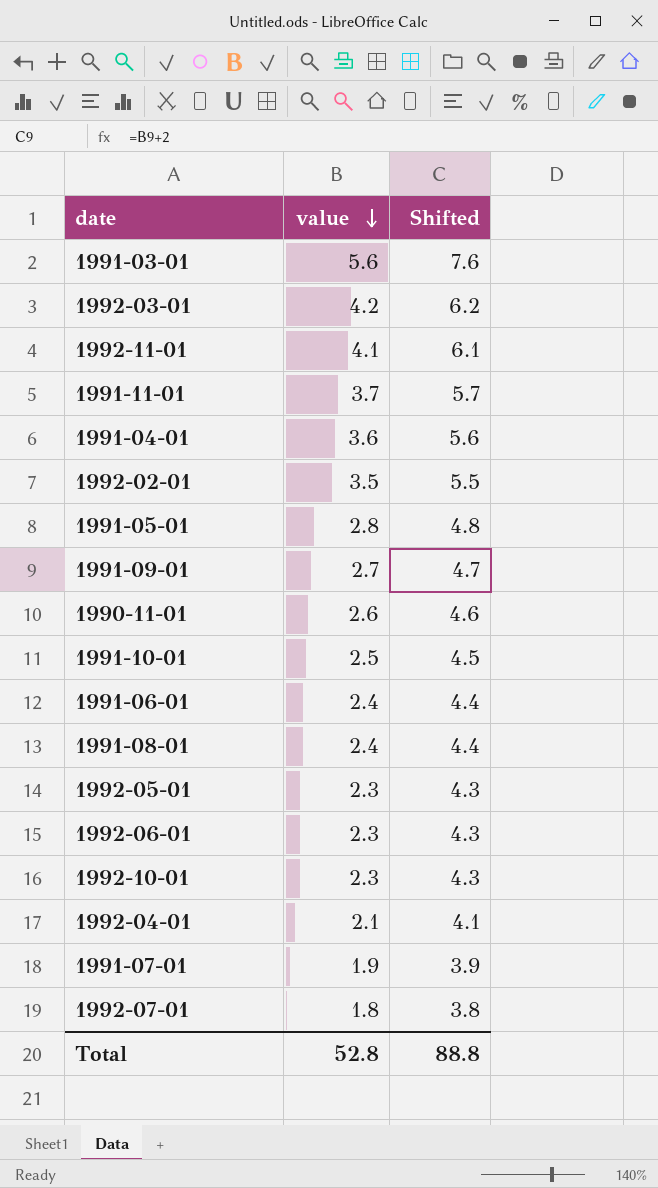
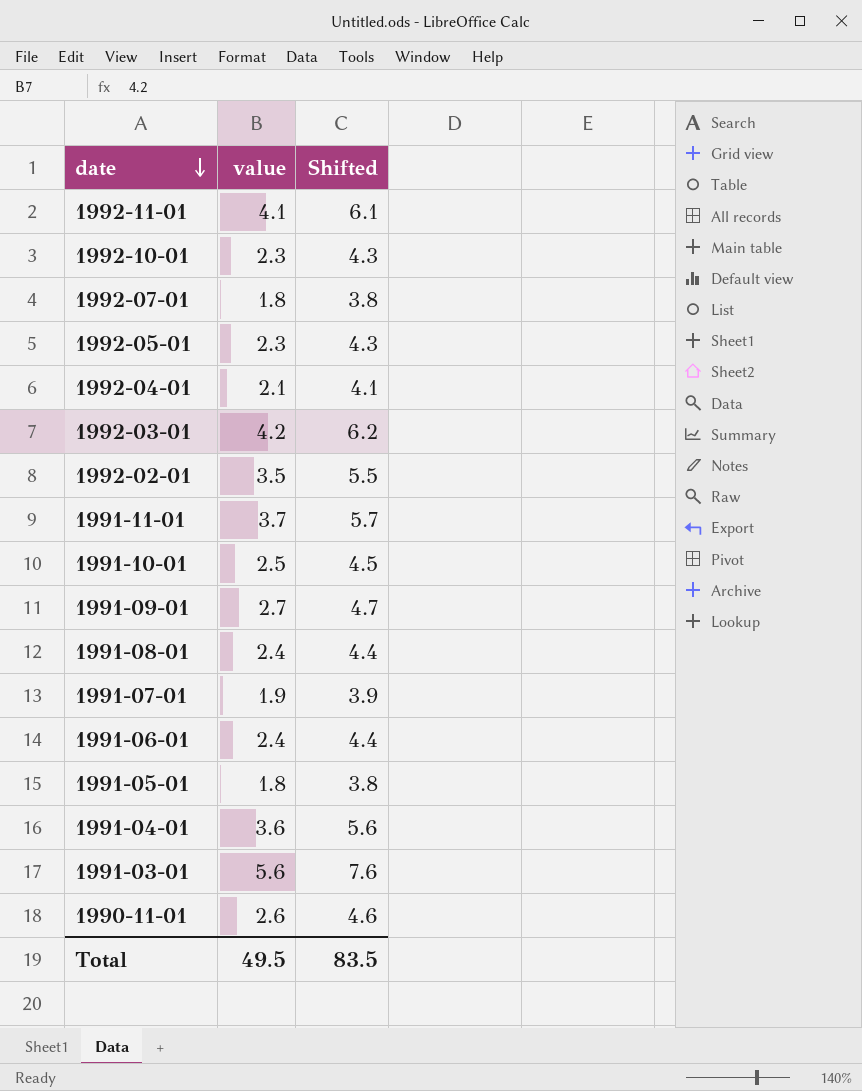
row order: value descending -> date descending
row 1992-06-01: 2.3 | 4.3 -> none
1991-05-01 | value: 2.8 -> 1.8
1991-05-01 | Shifted: 4.8 -> 3.8
Total | value: 52.8 -> 49.5
Total | Shifted: 88.8 -> 83.5

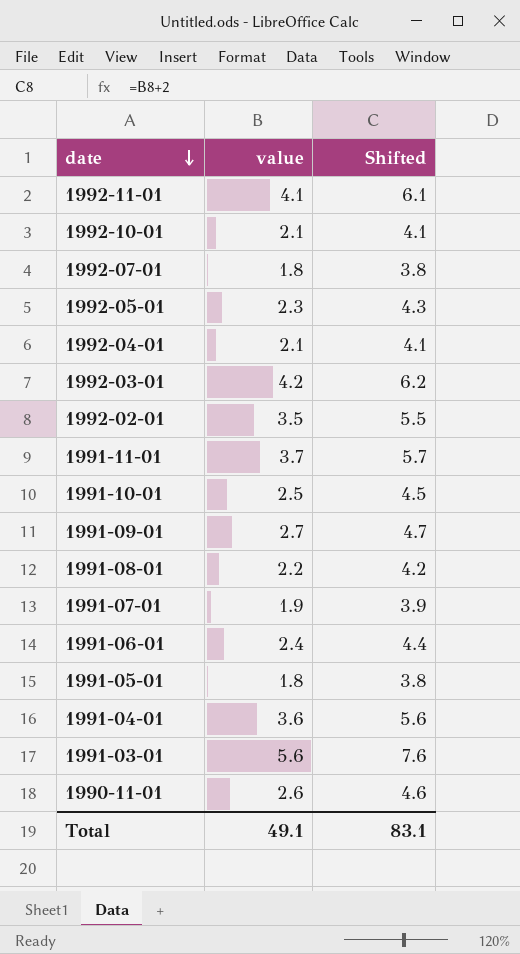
1992-10-01 | value: 2.3 -> 2.1
1992-10-01 | Shifted: 4.3 -> 4.1
1991-08-01 | value: 2.4 -> 2.2
1991-08-01 | Shifted: 4.4 -> 4.2
Total | value: 49.5 -> 49.1
Total | Shifted: 83.5 -> 83.1

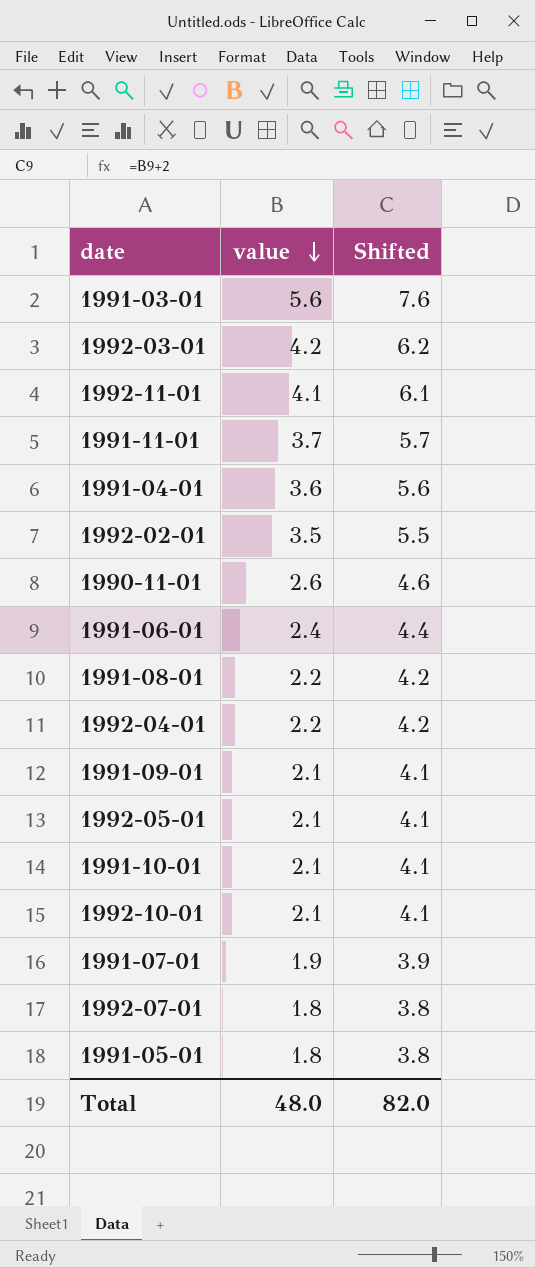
row order: date descending -> value descending
1992-04-01 | value: 2.1 -> 2.2
1992-04-01 | Shifted: 4.1 -> 4.2
1991-09-01 | value: 2.7 -> 2.1
1991-09-01 | Shifted: 4.7 -> 4.1
1992-05-01 | value: 2.3 -> 2.1
1992-05-01 | Shifted: 4.3 -> 4.1
1991-10-01 | value: 2.5 -> 2.1
1991-10-01 | Shifted: 4.5 -> 4.1
Total | value: 49.1 -> 48.0
Total | Shifted: 83.1 -> 82.0

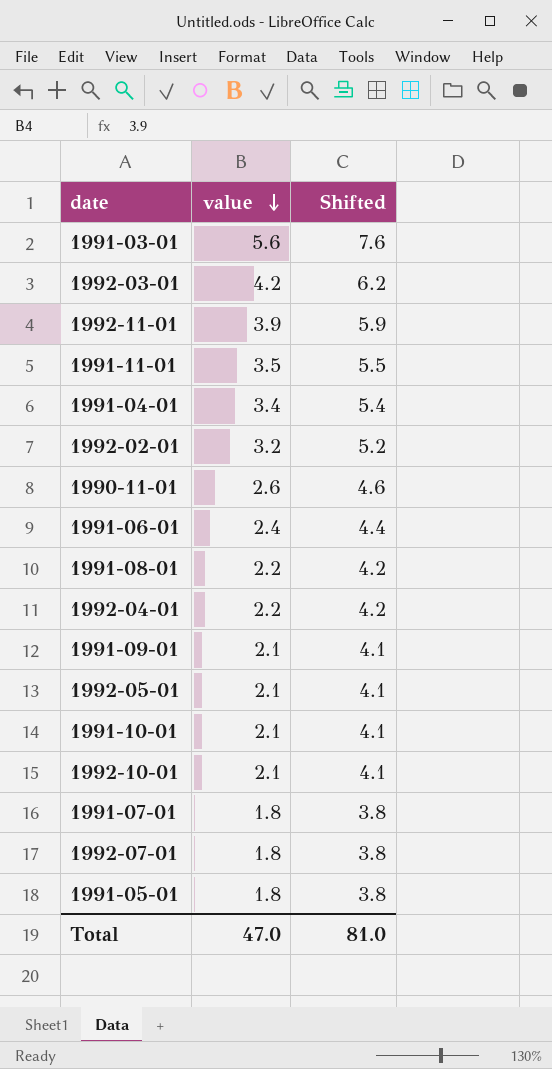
1992-11-01 | value: 4.1 -> 3.9
1992-11-01 | Shifted: 6.1 -> 5.9
1991-11-01 | value: 3.7 -> 3.5
1991-11-01 | Shifted: 5.7 -> 5.5
1991-04-01 | value: 3.6 -> 3.4
1991-04-01 | Shifted: 5.6 -> 5.4
1992-02-01 | value: 3.5 -> 3.2
1992-02-01 | Shifted: 5.5 -> 5.2
1991-07-01 | value: 1.9 -> 1.8
1991-07-01 | Shifted: 3.9 -> 3.8
Total | value: 48.0 -> 47.0
Total | Shifted: 82.0 -> 81.0

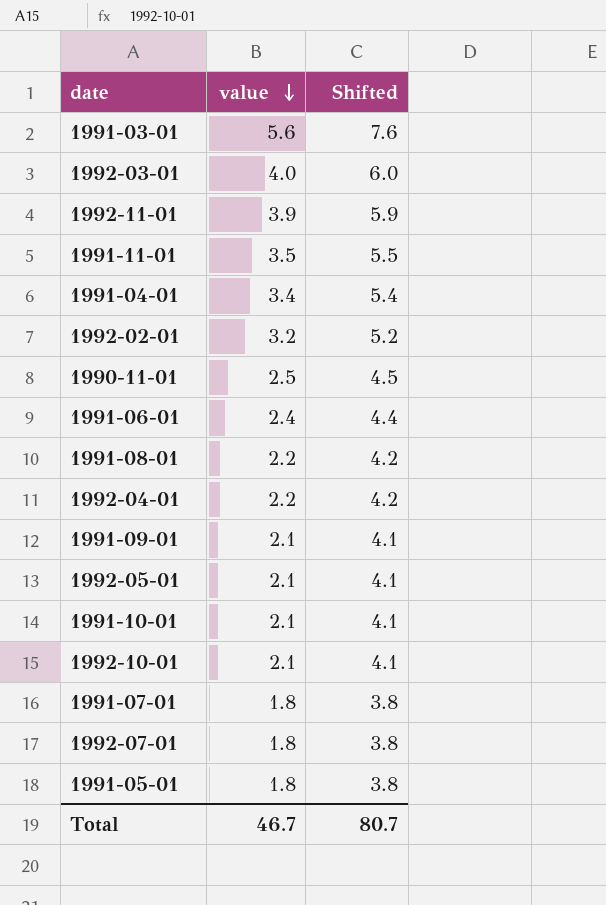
1992-03-01 | value: 4.2 -> 4.0
1992-03-01 | Shifted: 6.2 -> 6.0
1990-11-01 | value: 2.6 -> 2.5
1990-11-01 | Shifted: 4.6 -> 4.5
Total | value: 47.0 -> 46.7
Total | Shifted: 81.0 -> 80.7

